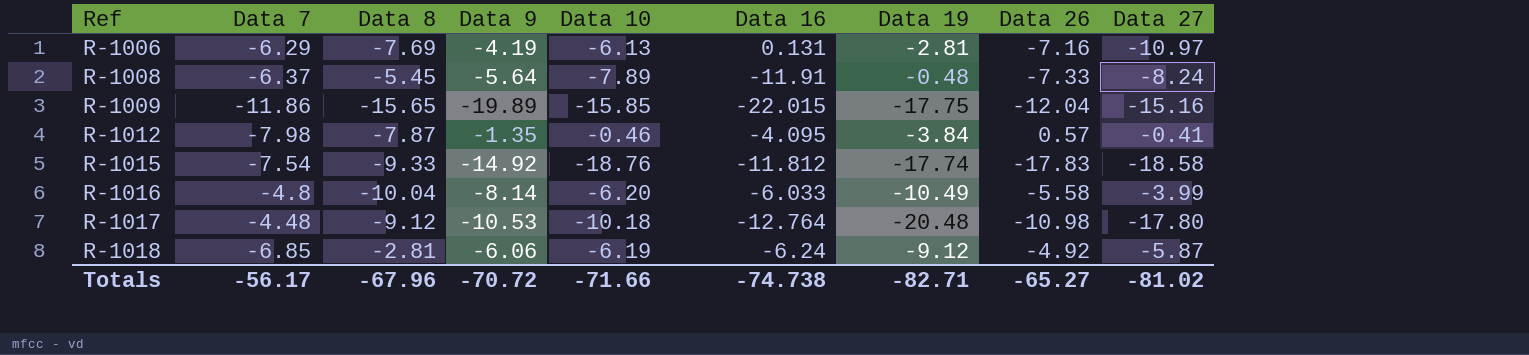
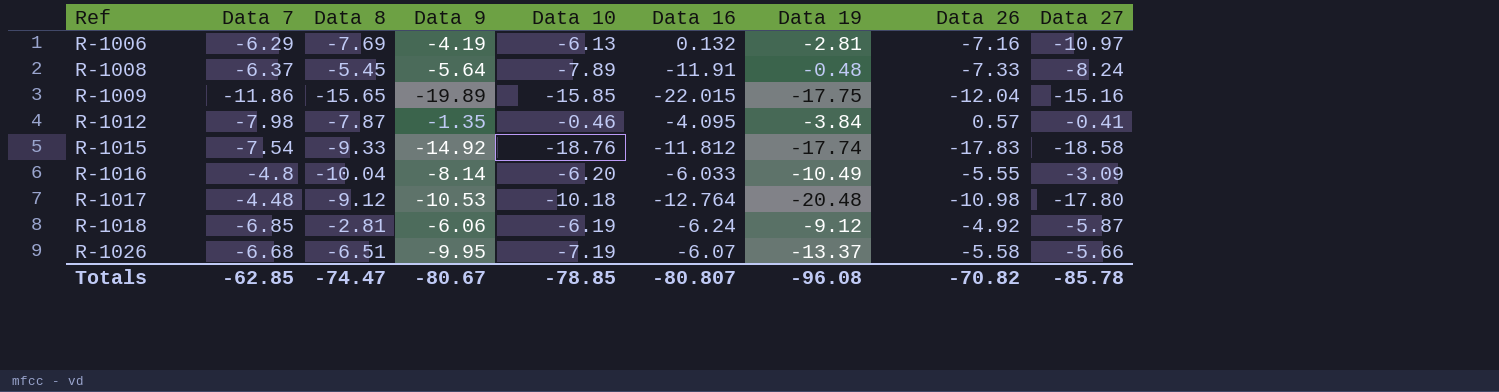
R-1006 | Data 16: 0.131 -> 0.132
R-1016 | Data 26: -5.58 -> -5.55
R-1016 | Data 27: -3.99 -> -3.09
row R-1026: none -> -6.68 | -6.51 | -9.95 | -7.19 | -6.07 | -13.37 | -5.58 | -5.66
Totals | Data 7: -56.17 -> -62.85
Totals | Data 8: -67.96 -> -74.47
Totals | Data 9: -70.72 -> -80.67
Totals | Data 10: -71.66 -> -78.85
Totals | Data 16: -74.738 -> -80.807
Totals | Data 19: -82.71 -> -96.08
Totals | Data 26: -65.27 -> -70.82
Totals | Data 27: -81.02 -> -85.78

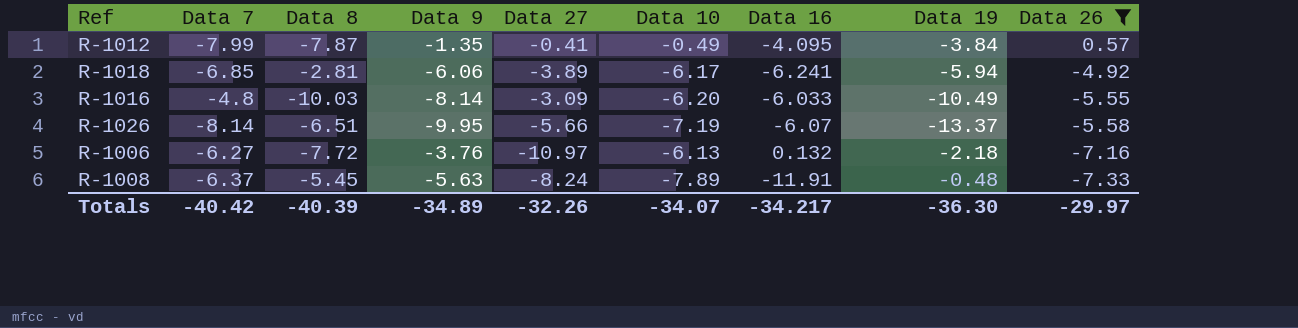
filter: none -> Data 26 >= -7.33
row order: Ref ascending -> Data 26 descending
column Data 27 | position: 9 -> 5
R-1012 | Data 7: -7.98 -> -7.99
R-1012 | Data 10: -0.46 -> -0.49
R-1018 | Data 27: -5.87 -> -3.89
R-1018 | Data 10: -6.19 -> -6.17
R-1018 | Data 16: -6.24 -> -6.241
R-1018 | Data 19: -9.12 -> -5.94
R-1016 | Data 8: -10.04 -> -10.03
R-1026 | Data 7: -6.68 -> -8.14
R-1006 | Data 7: -6.29 -> -6.27
R-1006 | Data 8: -7.69 -> -7.72
R-1006 | Data 9: -4.19 -> -3.76
R-1006 | Data 19: -2.81 -> -2.18
R-1008 | Data 9: -5.64 -> -5.63
Totals | Data 7: -62.85 -> -40.42
Totals | Data 8: -74.47 -> -40.39
Totals | Data 9: -80.67 -> -34.89
Totals | Data 27: -85.78 -> -32.26
Totals | Data 10: -78.85 -> -34.07
Totals | Data 16: -80.807 -> -34.217
Totals | Data 19: -96.08 -> -36.30
Totals | Data 26: -70.82 -> -29.97

